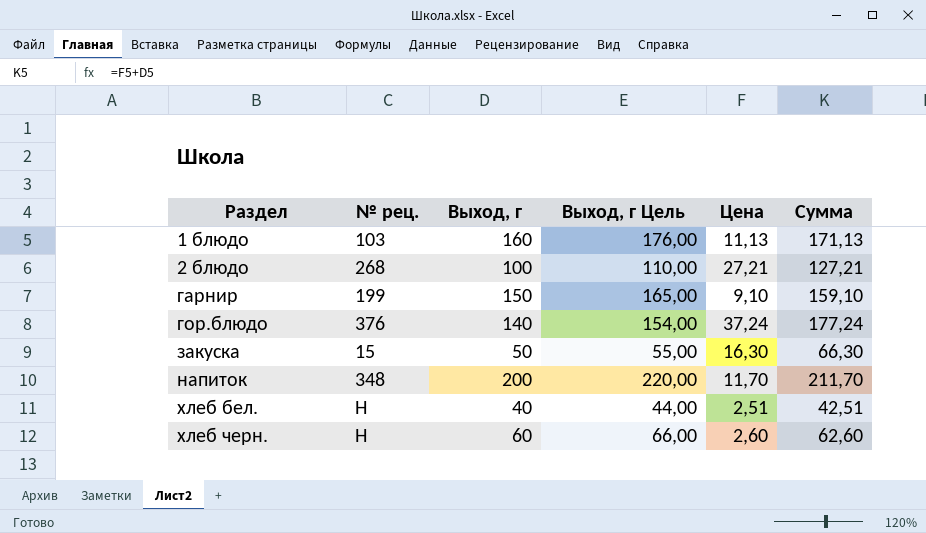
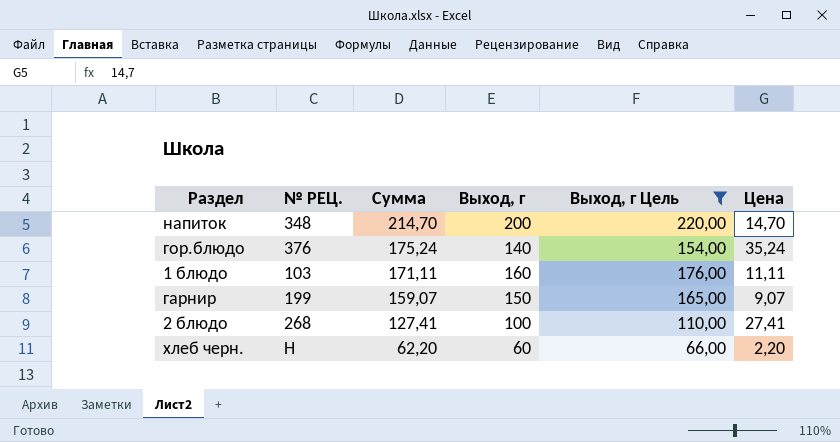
filter: none -> Выход, г Цель >= 66,00
row order: Раздел ascending -> Сумма descending
column name: № рец. -> № РЕЦ.
column Сумма | position: 6 -> 3
напиток | Сумма: 211,70 -> 214,70
напиток | Цена: 11,70 -> 14,70
гор.блюдо | Сумма: 177,24 -> 175,24
гор.блюдо | Цена: 37,24 -> 35,24
1 блюдо | Сумма: 171,13 -> 171,11
1 блюдо | Цена: 11,13 -> 11,11
гарнир | Сумма: 159,10 -> 159,07
гарнир | Цена: 9,10 -> 9,07
2 блюдо | Сумма: 127,21 -> 127,41
2 блюдо | Цена: 27,21 -> 27,41
хлеб черн. | Сумма: 62,60 -> 62,20
хлеб черн. | Цена: 2,60 -> 2,20

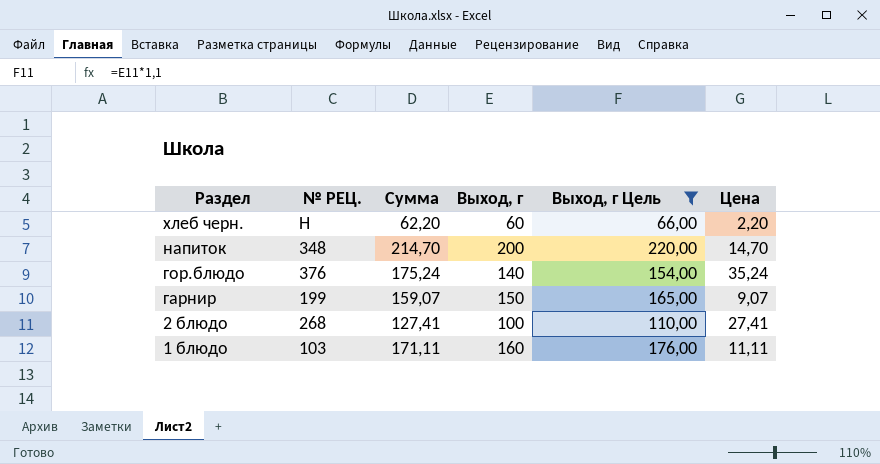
row order: Сумма descending -> Раздел descending

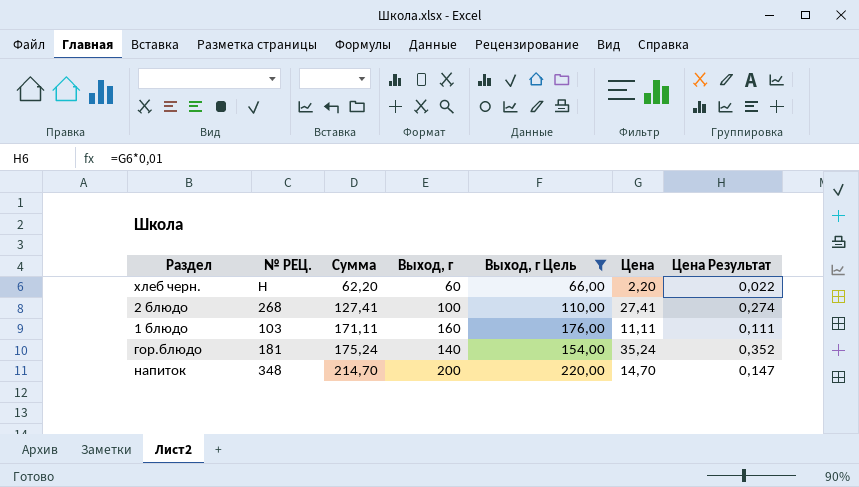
row order: Раздел descending -> Сумма ascending
column Цена Результат | formula: none -> [Цена] * 0,01
row гарнир: 199 | 159,07 | 150 | 165,00 | 9,07 -> none
гор.блюдо | № РЕЦ.: 376 -> 181

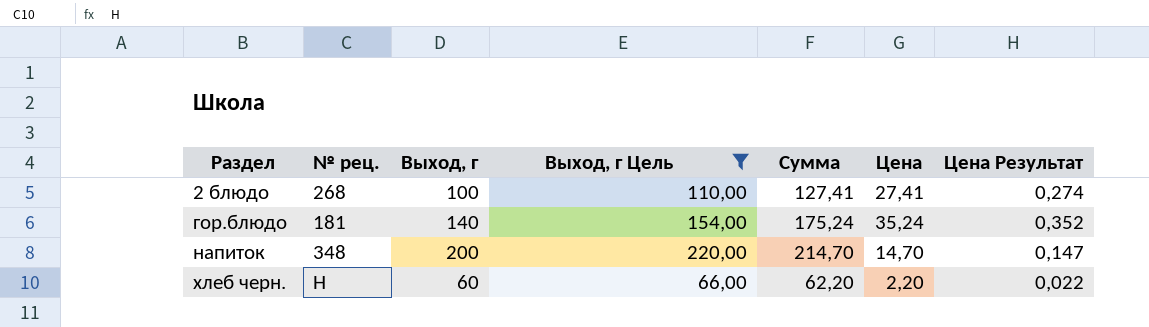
row order: Сумма ascending -> Раздел ascending
column name: № РЕЦ. -> № рец.
column Сумма | position: 3 -> 5
row 1 блюдо: 103 | 171,11 | 160 | 176,00 | 11,11 | 0,111 -> none

